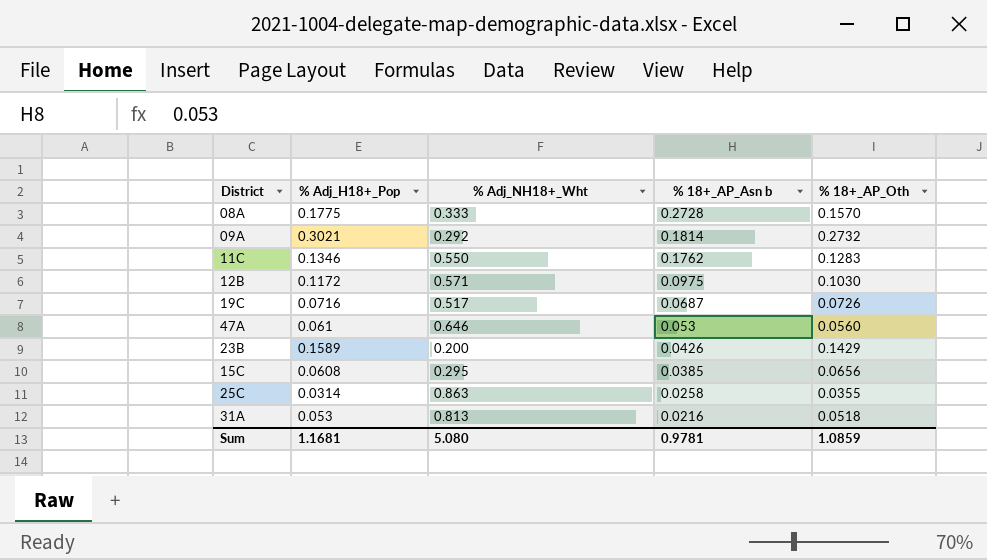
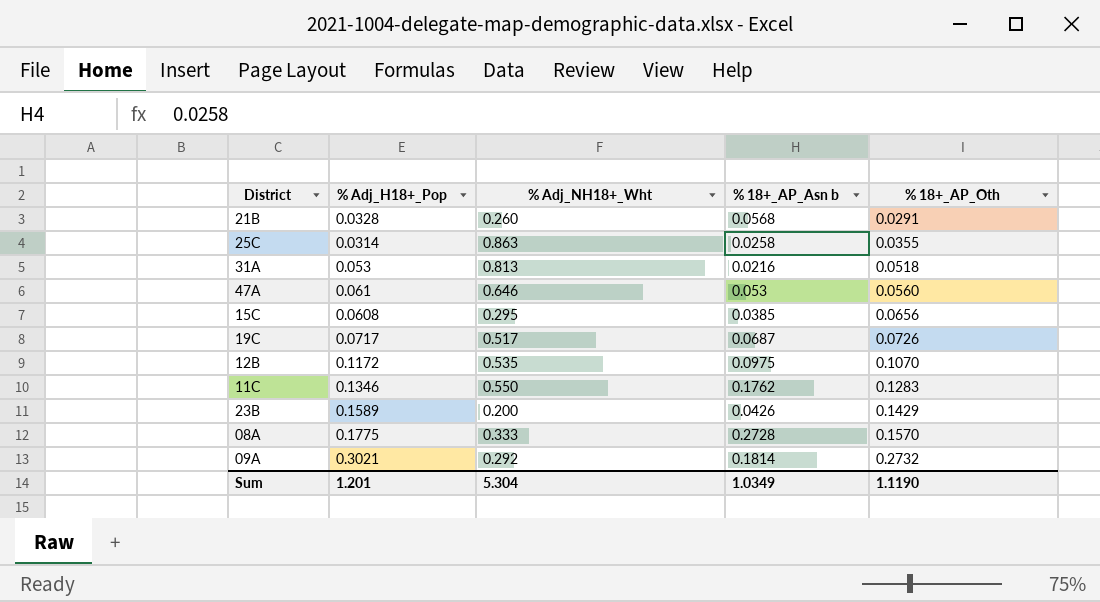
row order: % 18+_AP_Asn b descending -> % 18+_AP_Oth ascending
row 21B: none -> 0.0328 | 0.260 | 0.0568 | 0.0291
19C | % Adj_H18+_Pop: 0.0716 -> 0.0717
12B | % Adj_NH18+_Wht: 0.571 -> 0.535
12B | % 18+_AP_Oth: 0.1030 -> 0.1070
Sum | % Adj_H18+_Pop: 1.1681 -> 1.201
Sum | % Adj_NH18+_Wht: 5.080 -> 5.304
Sum | % 18+_AP_Asn b: 0.9781 -> 1.0349
Sum | % 18+_AP_Oth: 1.0859 -> 1.1190

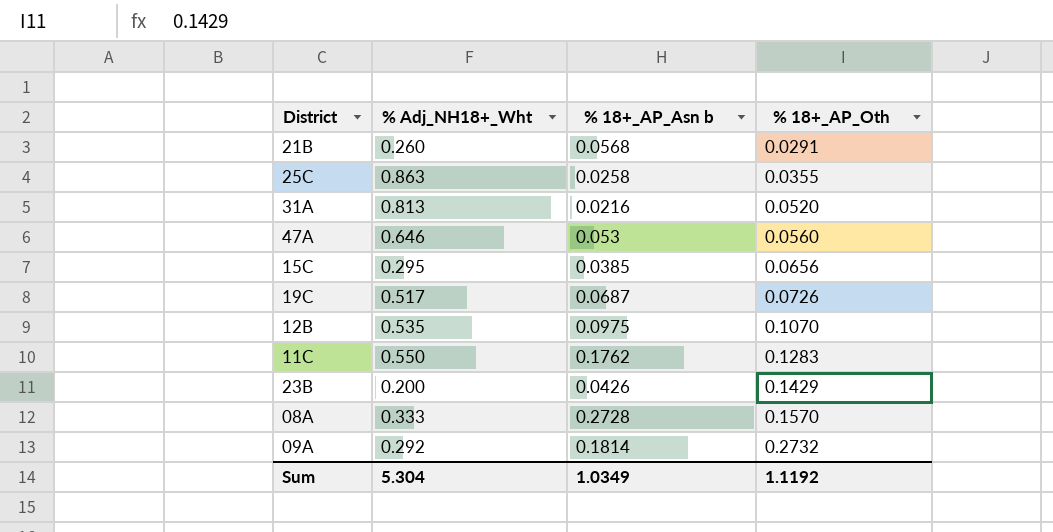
column % Adj_H18+_Pop | position: 2 -> none
31A | % 18+_AP_Oth: 0.0518 -> 0.0520
Sum | % 18+_AP_Oth: 1.1190 -> 1.1192

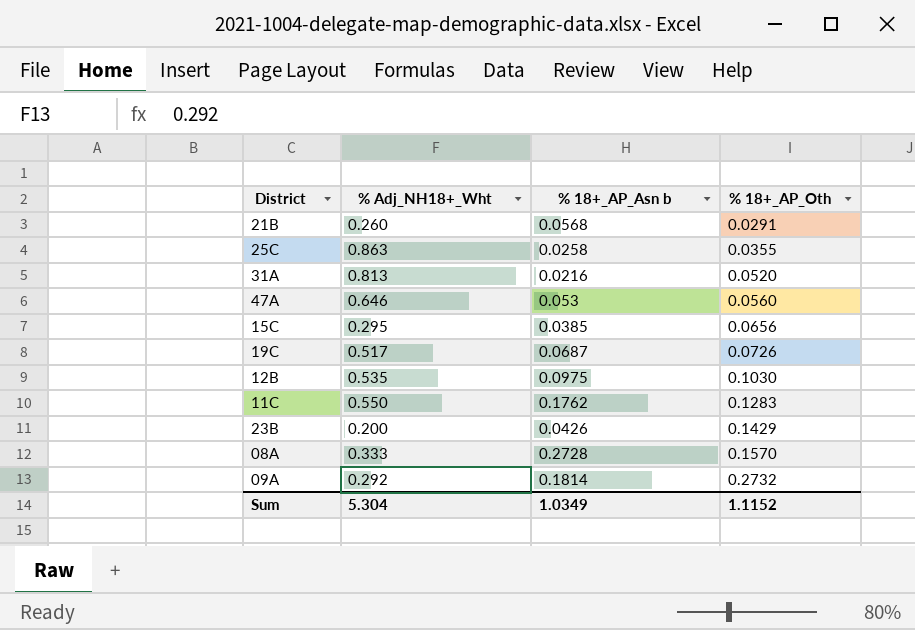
12B | % 18+_AP_Oth: 0.1070 -> 0.1030
Sum | % 18+_AP_Oth: 1.1192 -> 1.1152

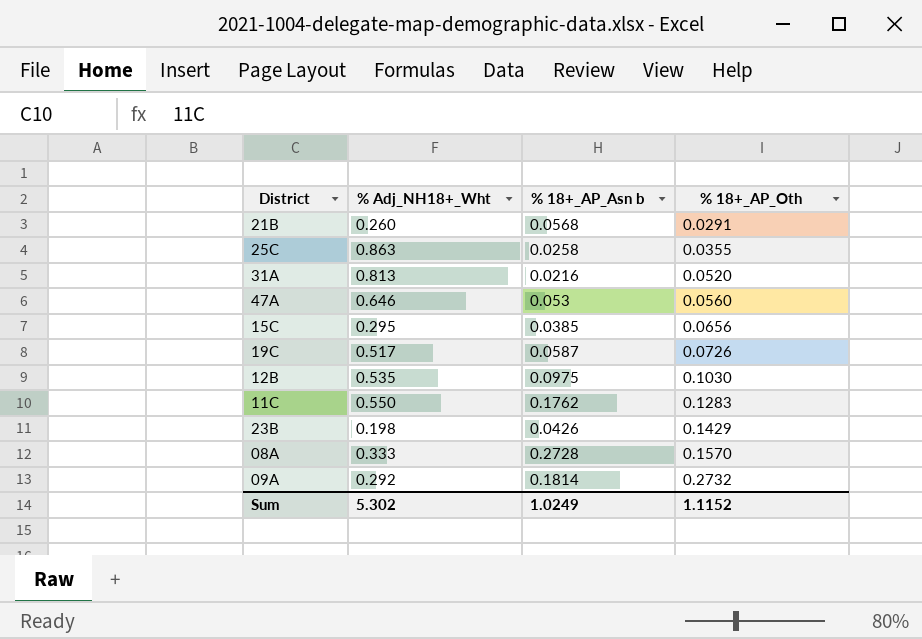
19C | % 18+_AP_Asn b: 0.0687 -> 0.0587
23B | % Adj_NH18+_Wht: 0.200 -> 0.198
Sum | % Adj_NH18+_Wht: 5.304 -> 5.302
Sum | % 18+_AP_Asn b: 1.0349 -> 1.0249

